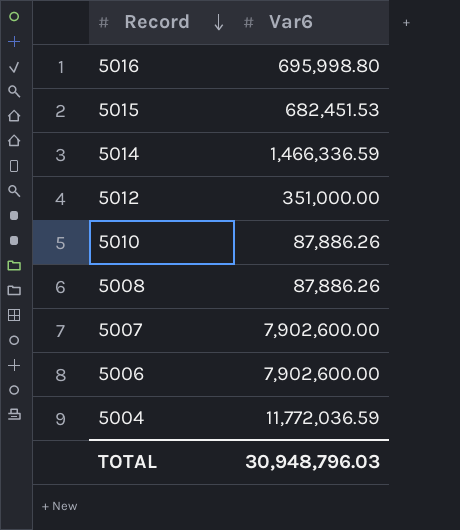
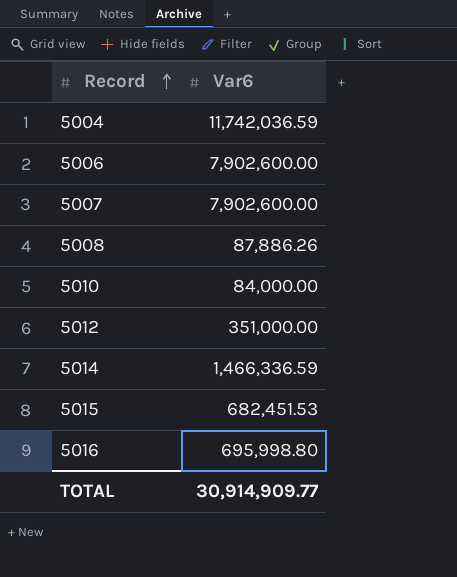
row order: Record descending -> Record ascending
5004 | Var6: 11,772,036.59 -> 11,742,036.59
5010 | Var6: 87,886.26 -> 84,000.00
TOTAL | Var6: 30,948,796.03 -> 30,914,909.77

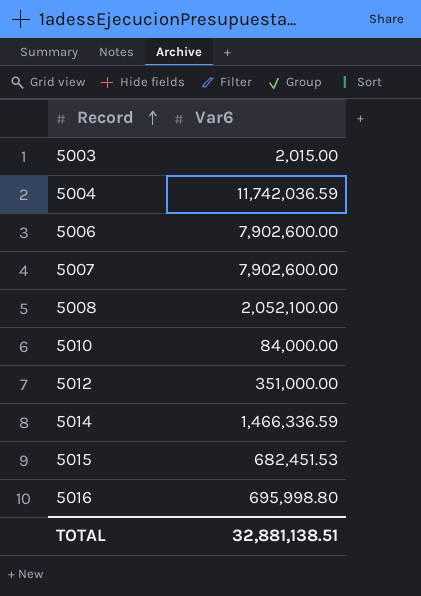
row 5003: none -> 2,015.00
5008 | Var6: 87,886.26 -> 2,052,100.00
TOTAL | Var6: 30,914,909.77 -> 32,881,138.51

